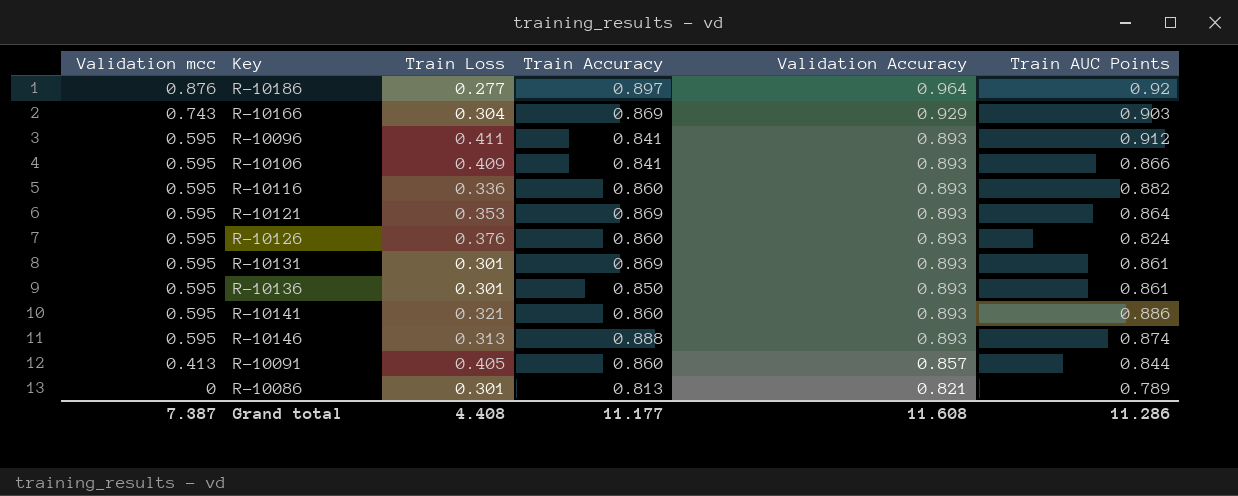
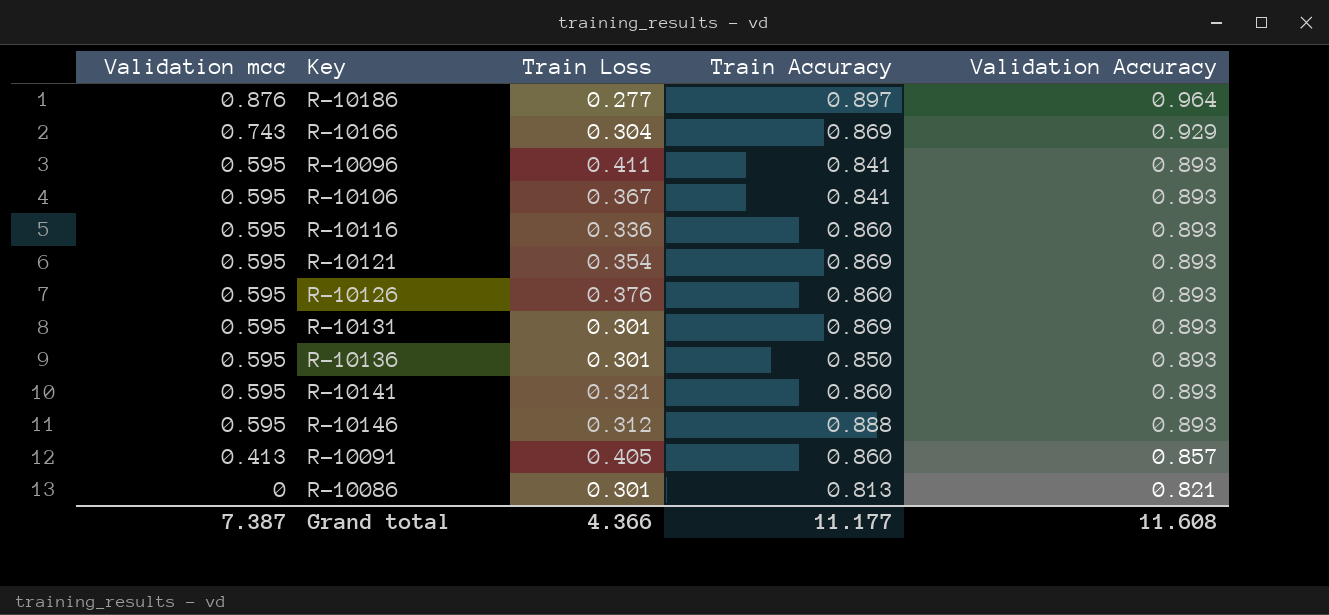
column Train AUC Points | position: 6 -> none
R-10106 | Train Loss: 0.409 -> 0.367
R-10121 | Train Loss: 0.353 -> 0.354
R-10146 | Train Loss: 0.313 -> 0.312
Grand total | Train Loss: 4.408 -> 4.366

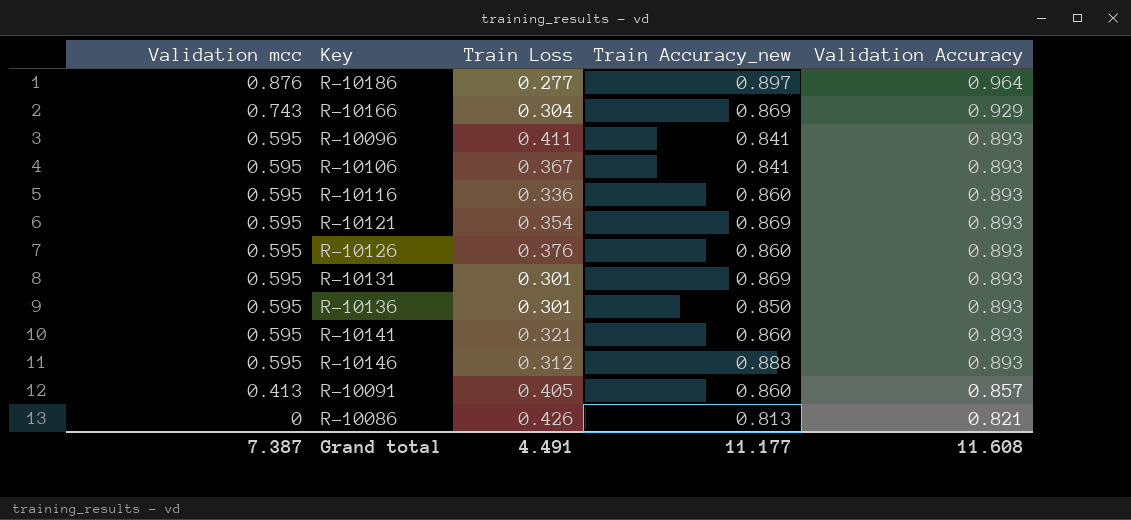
column name: Train Accuracy -> Train Accuracy_new
R-10086 | Train Loss: 0.301 -> 0.426
Grand total | Train Loss: 4.366 -> 4.491

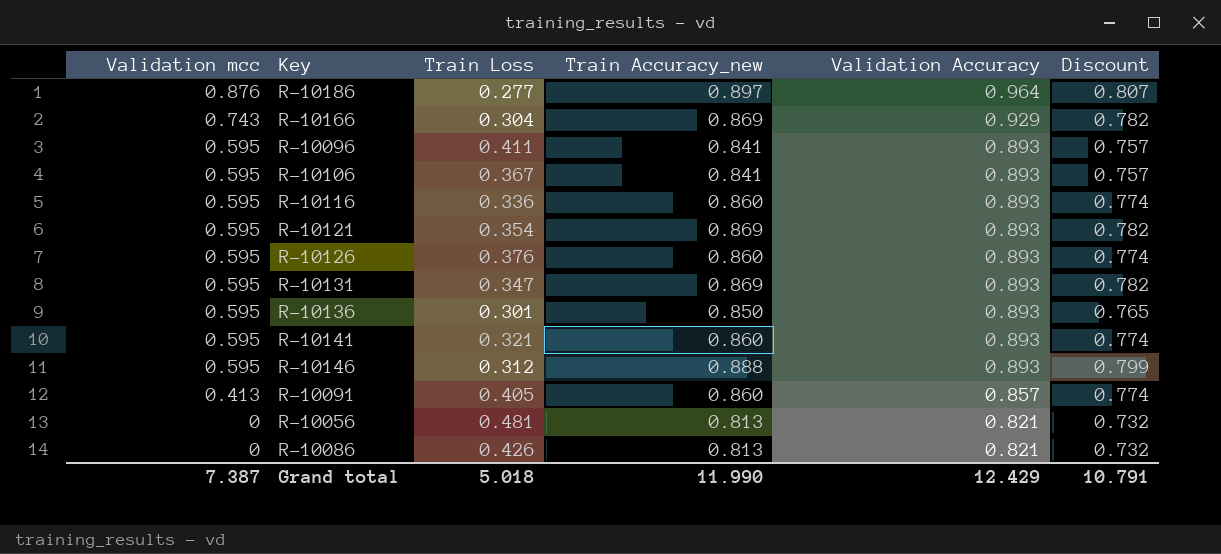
column Discount | formula: none -> [Train Accuracy_new] * 0.9
R-10131 | Train Loss: 0.301 -> 0.347
row R-10056: none -> 0 | 0.481 | 0.813 | 0.821 | 0.732
Grand total | Train Loss: 4.491 -> 5.018
Grand total | Train Accuracy_new: 11.177 -> 11.990
Grand total | Validation Accuracy: 11.608 -> 12.429

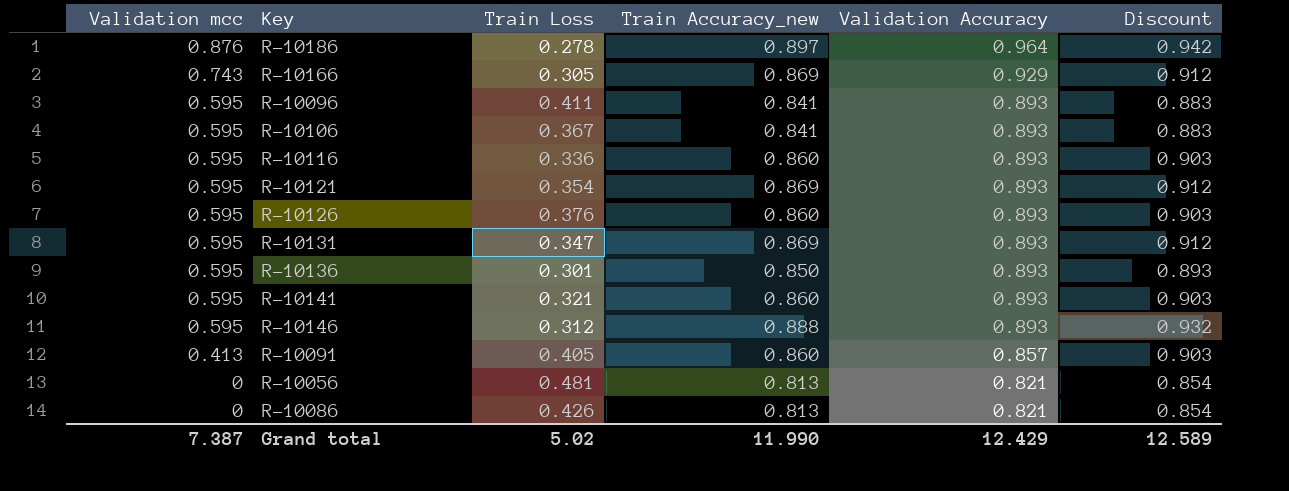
column Discount | formula: [Train Accuracy_new] * 0.9 -> [Train Accuracy_new] * 1.05
R-10186 | Train Loss: 0.277 -> 0.278
R-10166 | Train Loss: 0.304 -> 0.305
Grand total | Train Loss: 5.018 -> 5.02
Grand total | Discount: 10.791 -> 12.589

